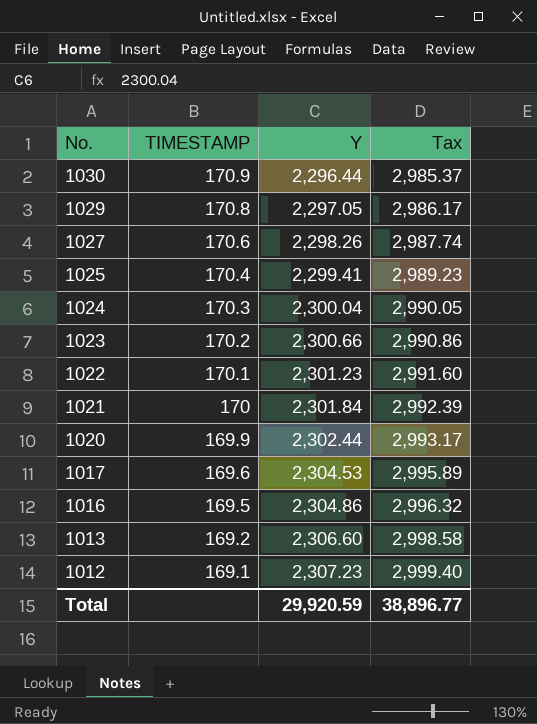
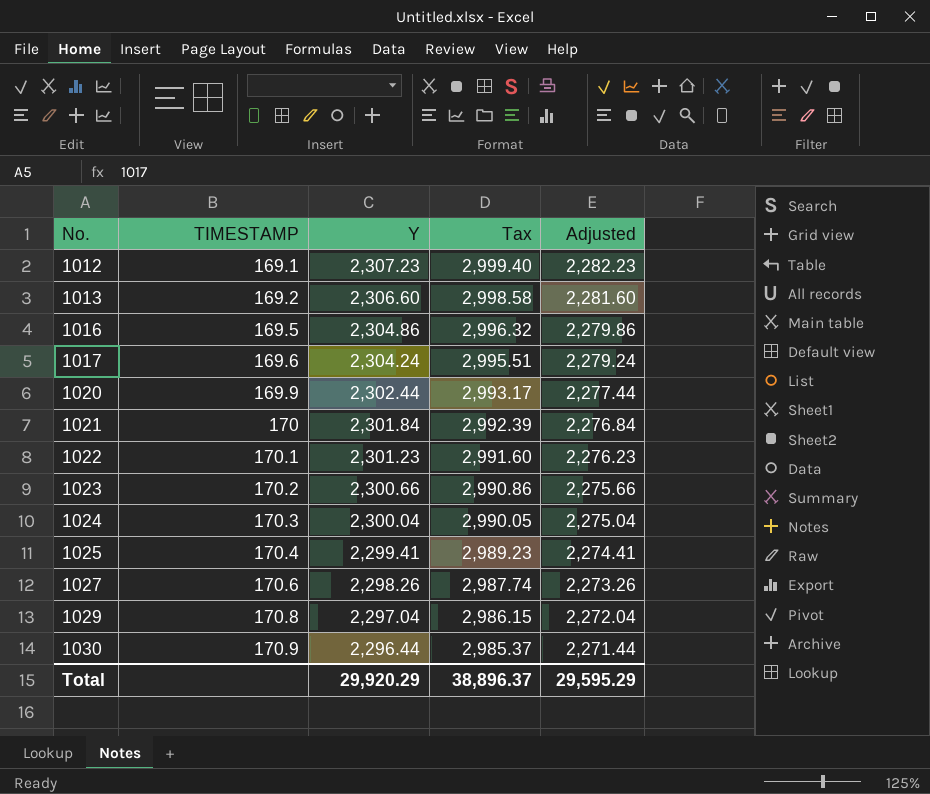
row order: No. descending -> No. ascending
column Adjusted | formula: none -> [Y] - 25
1017 | Y: 2,304.53 -> 2,304.24
1017 | Tax: 2,995.89 -> 2,995.51
1029 | Y: 2,297.05 -> 2,297.04
1029 | Tax: 2,986.17 -> 2,986.15
Total | Y: 29,920.59 -> 29,920.29
Total | Tax: 38,896.77 -> 38,896.37

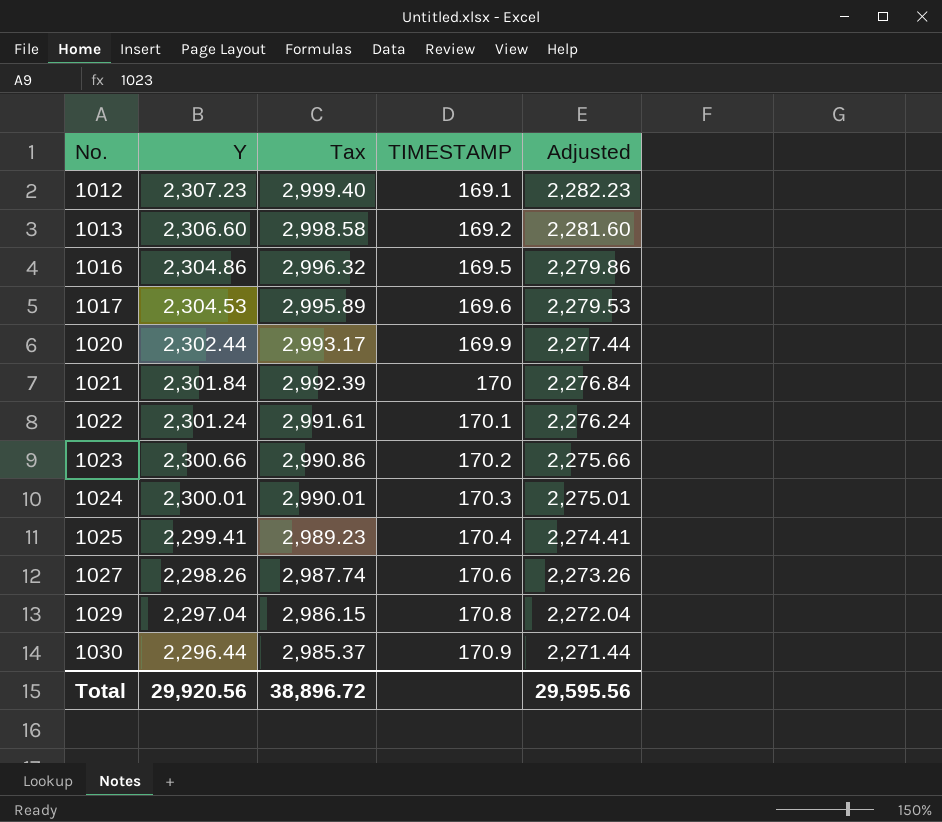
column TIMESTAMP | position: 2 -> 4
1017 | Y: 2,304.24 -> 2,304.53
1017 | Tax: 2,995.51 -> 2,995.89
1017 | Adjusted: 2,279.24 -> 2,279.53
1022 | Y: 2,301.23 -> 2,301.24
1022 | Tax: 2,991.60 -> 2,991.61
1022 | Adjusted: 2,276.23 -> 2,276.24
1024 | Y: 2,300.04 -> 2,300.01
1024 | Tax: 2,990.05 -> 2,990.01
1024 | Adjusted: 2,275.04 -> 2,275.01
Total | Y: 29,920.29 -> 29,920.56
Total | Tax: 38,896.37 -> 38,896.72
Total | Adjusted: 29,595.29 -> 29,595.56

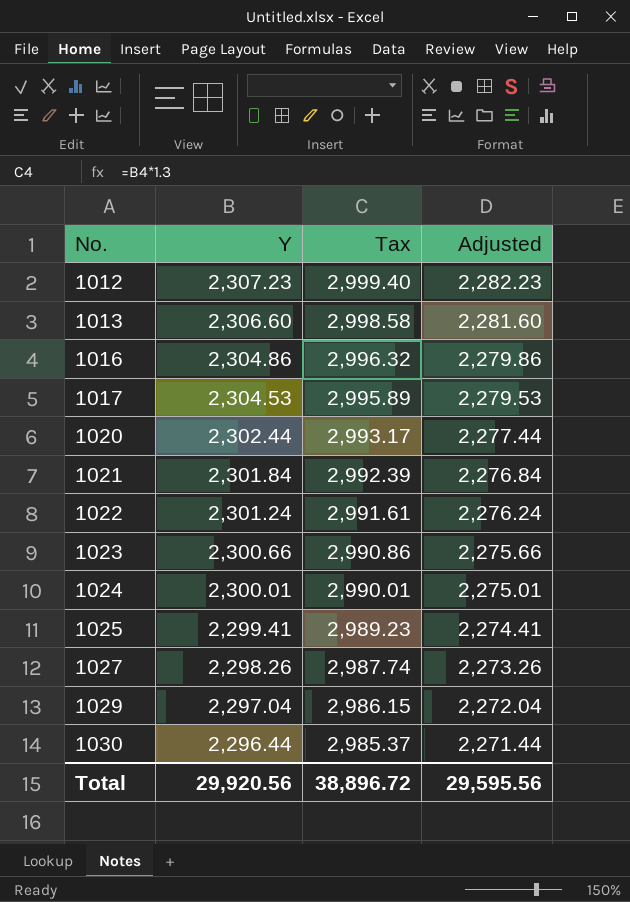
column TIMESTAMP | position: 4 -> none

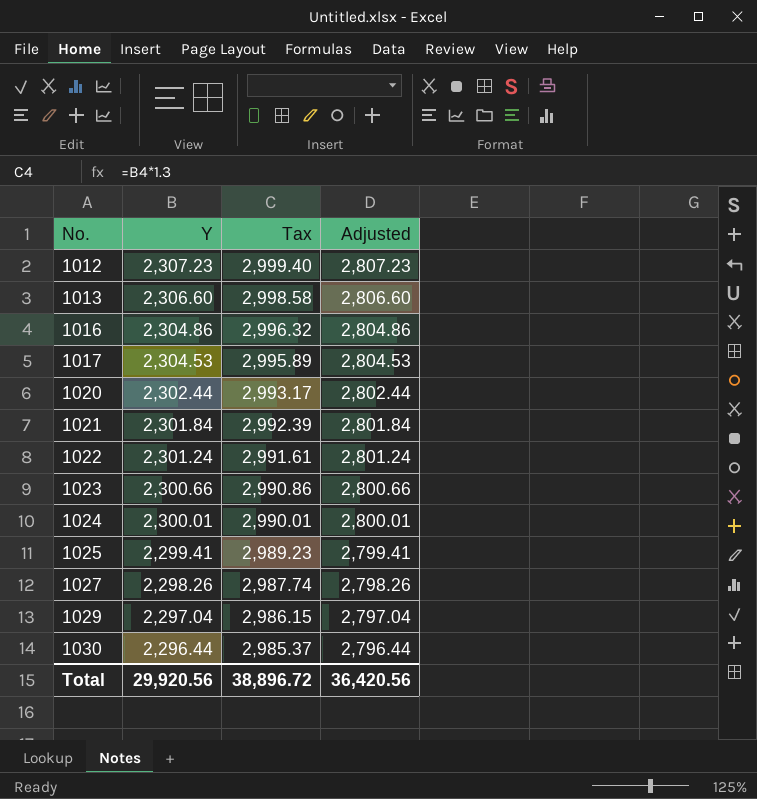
column Adjusted | formula: [Y] - 25 -> [Y] + 500
Total | Adjusted: 29,595.56 -> 36,420.56

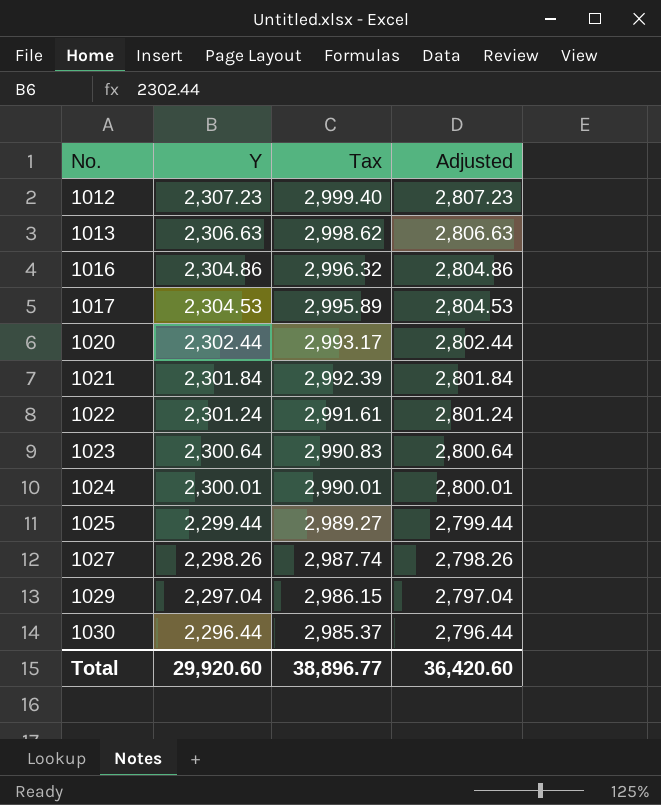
1013 | Y: 2,306.60 -> 2,306.63
1013 | Tax: 2,998.58 -> 2,998.62
1013 | Adjusted: 2,806.60 -> 2,806.63
1023 | Y: 2,300.66 -> 2,300.64
1023 | Tax: 2,990.86 -> 2,990.83
1023 | Adjusted: 2,800.66 -> 2,800.64
1025 | Y: 2,299.41 -> 2,299.44
1025 | Tax: 2,989.23 -> 2,989.27
1025 | Adjusted: 2,799.41 -> 2,799.44
Total | Y: 29,920.56 -> 29,920.60
Total | Tax: 38,896.72 -> 38,896.77
Total | Adjusted: 36,420.56 -> 36,420.60

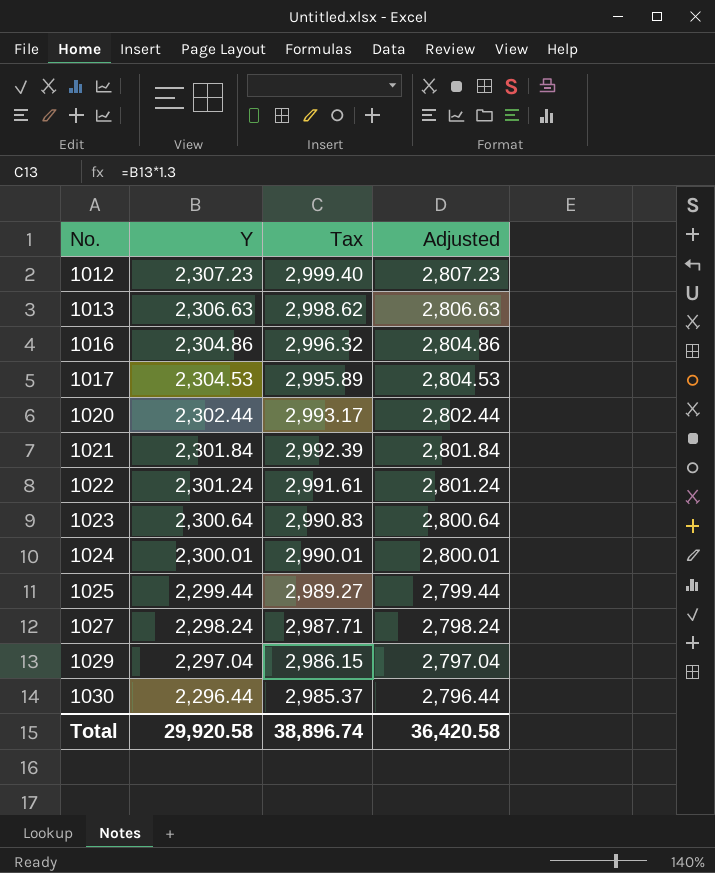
1027 | Y: 2,298.26 -> 2,298.24
1027 | Tax: 2,987.74 -> 2,987.71
1027 | Adjusted: 2,798.26 -> 2,798.24
Total | Y: 29,920.60 -> 29,920.58
Total | Tax: 38,896.77 -> 38,896.74
Total | Adjusted: 36,420.60 -> 36,420.58

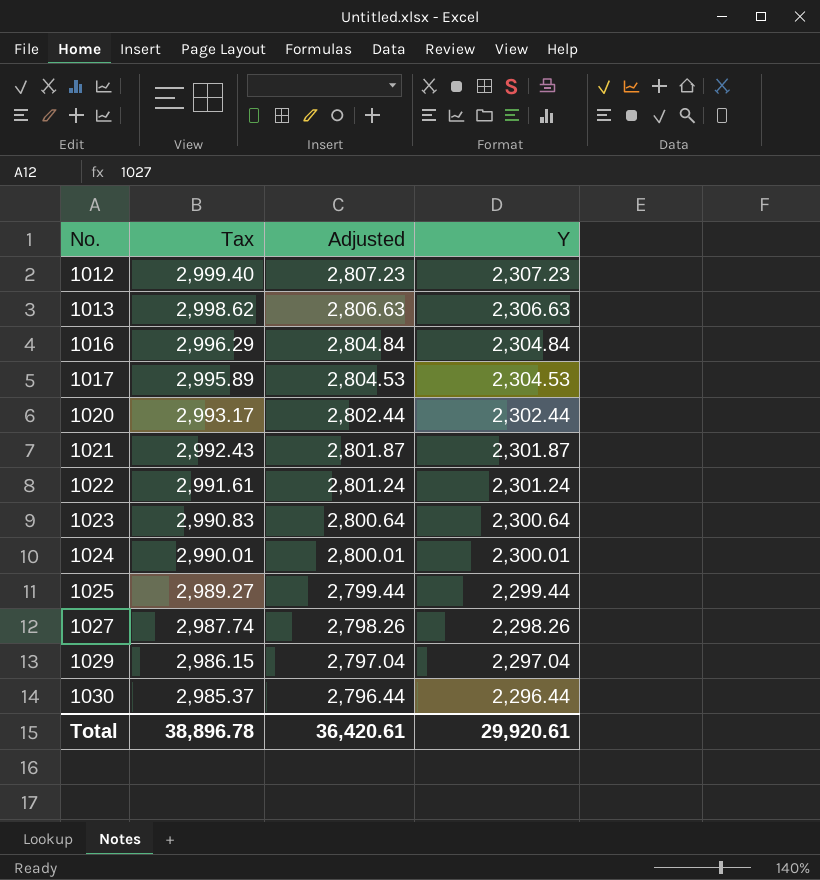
column Y | position: 2 -> 4
1016 | Tax: 2,996.32 -> 2,996.29
1016 | Adjusted: 2,804.86 -> 2,804.84
1016 | Y: 2,304.86 -> 2,304.84
1021 | Tax: 2,992.39 -> 2,992.43
1021 | Adjusted: 2,801.84 -> 2,801.87
1021 | Y: 2,301.84 -> 2,301.87
1027 | Tax: 2,987.71 -> 2,987.74
1027 | Adjusted: 2,798.24 -> 2,798.26
1027 | Y: 2,298.24 -> 2,298.26
Total | Tax: 38,896.74 -> 38,896.78
Total | Adjusted: 36,420.58 -> 36,420.61
Total | Y: 29,920.58 -> 29,920.61

